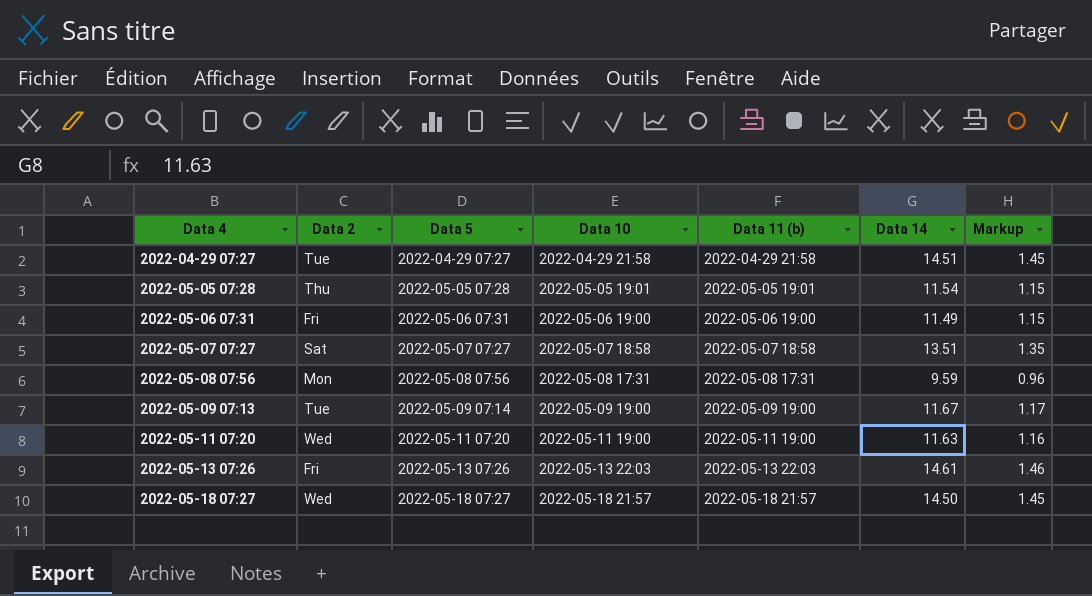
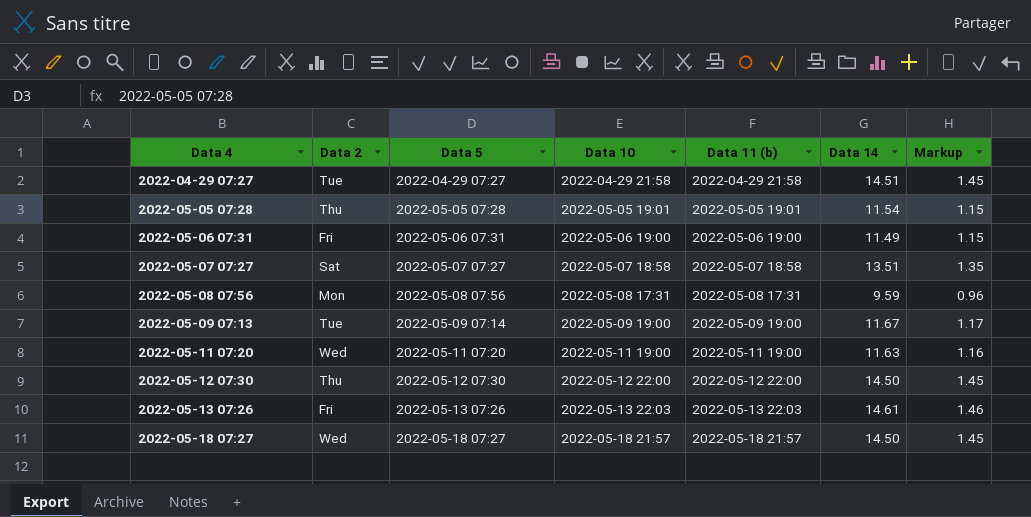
row 2022-05-12 07:30: none -> Thu | 2022-05-12 07:30 | 2022-05-12 22:00 | 2022-05-12 22:00 | 14.50 | 1.45

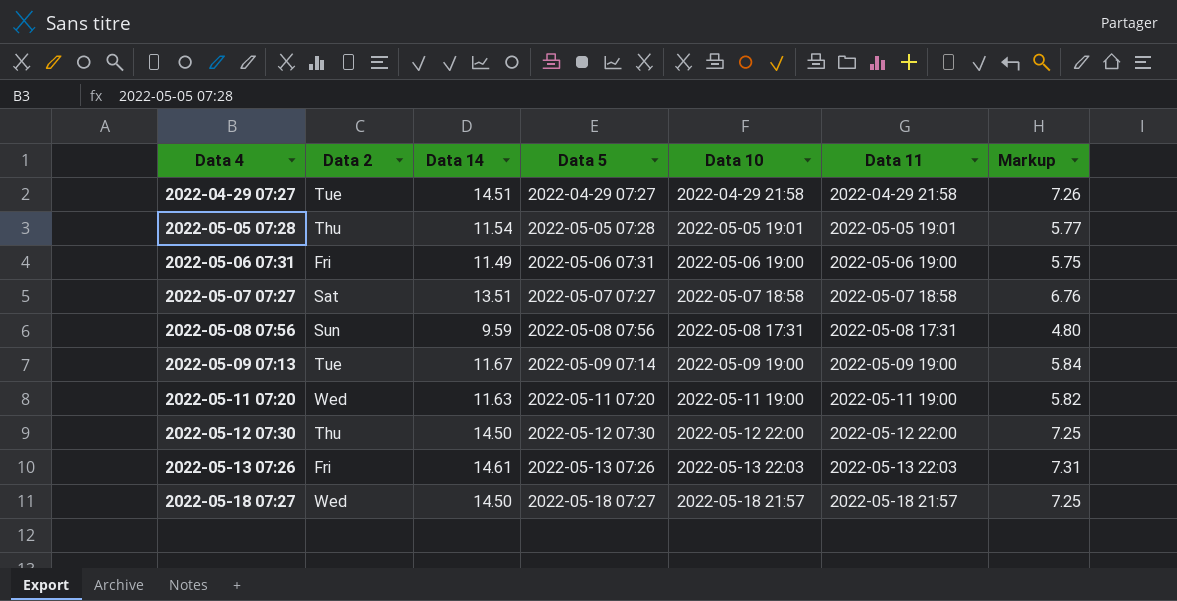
column Data 14 | position: 6 -> 3
column name: Data 11 (b) -> Data 11
column Markup | formula: [Data 14] * 0.1 -> [Data 14] * 0.5
2022-05-08 07:56 | Data 2: Mon -> Sun

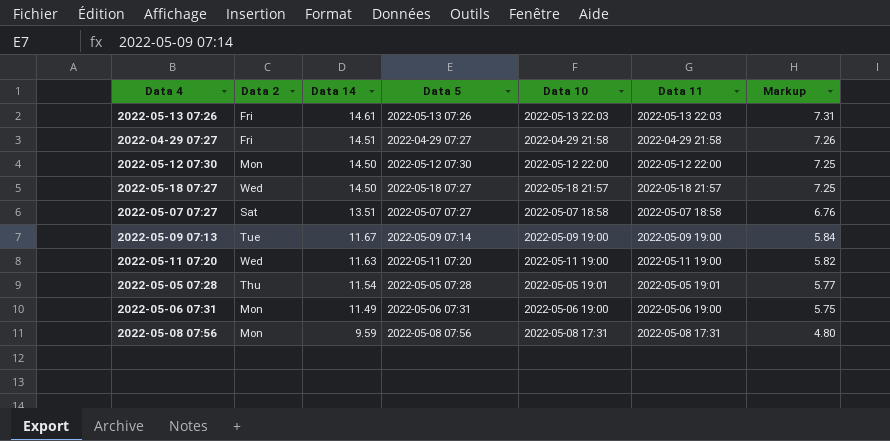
row order: Data 4 ascending -> Data 14 descending
2022-04-29 07:27 | Data 2: Tue -> Fri
2022-05-12 07:30 | Data 2: Thu -> Mon
2022-05-06 07:31 | Data 2: Fri -> Mon
2022-05-08 07:56 | Data 2: Sun -> Mon

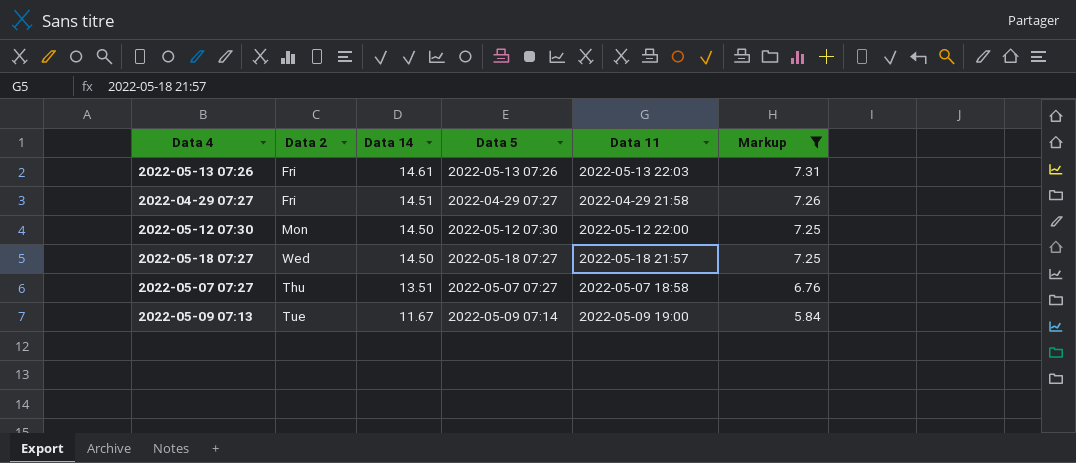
filter: none -> Markup >= 5.84
column Data 10 | position: 5 -> none
2022-05-07 07:27 | Data 2: Sat -> Thu

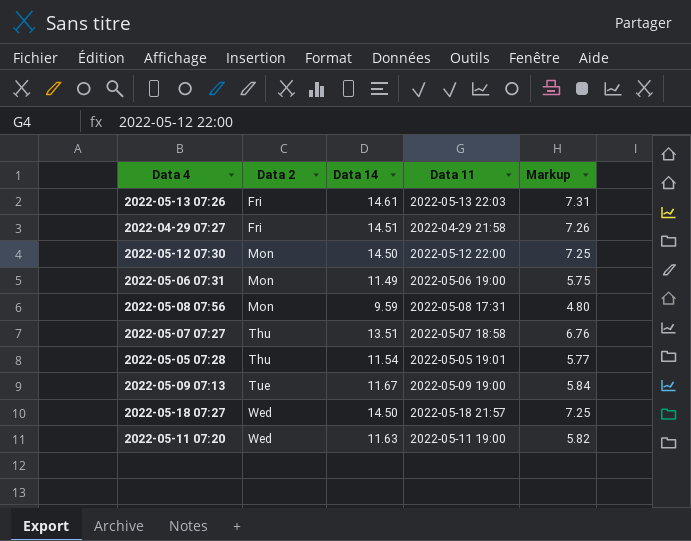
filter: Markup >= 5.84 -> none
row order: Data 14 descending -> Data 2 ascending
column Data 5 | position: 4 -> none

